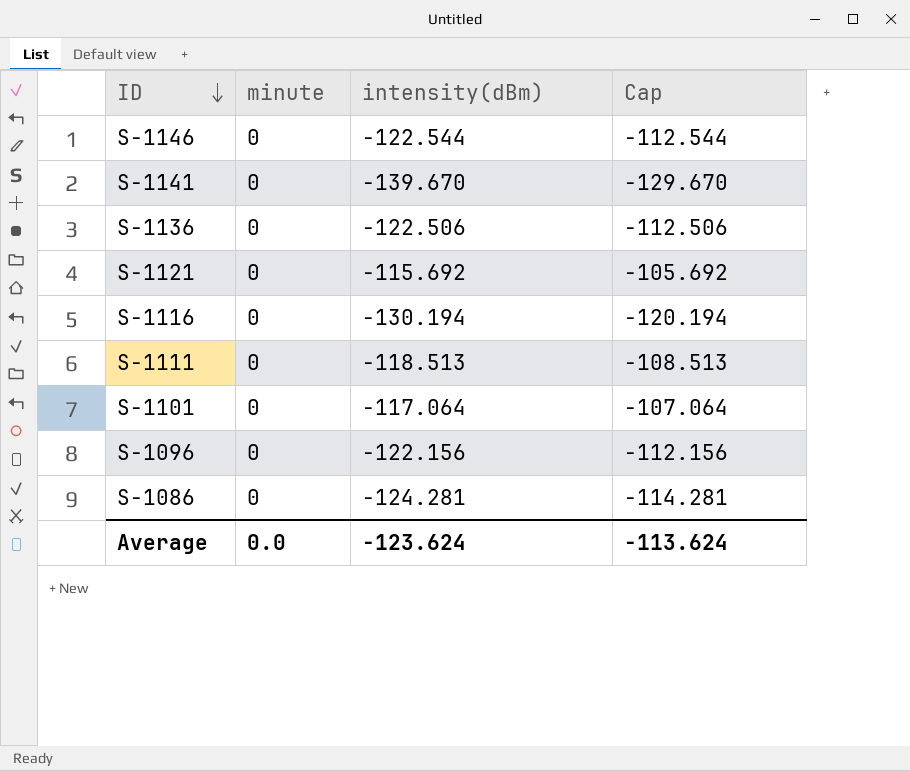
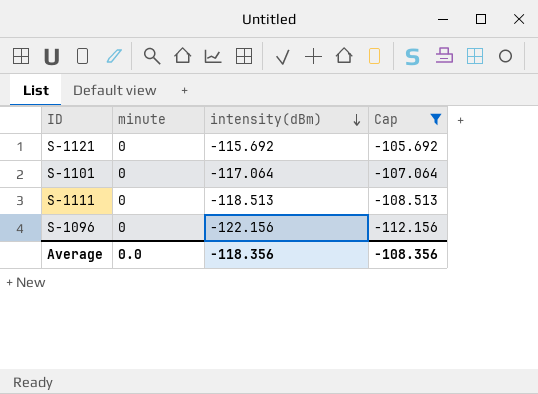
filter: none -> Cap >= -112.156
row order: ID descending -> intensity(dBm) descending
Average | intensity(dBm): -123.624 -> -118.356
Average | Cap: -113.624 -> -108.356

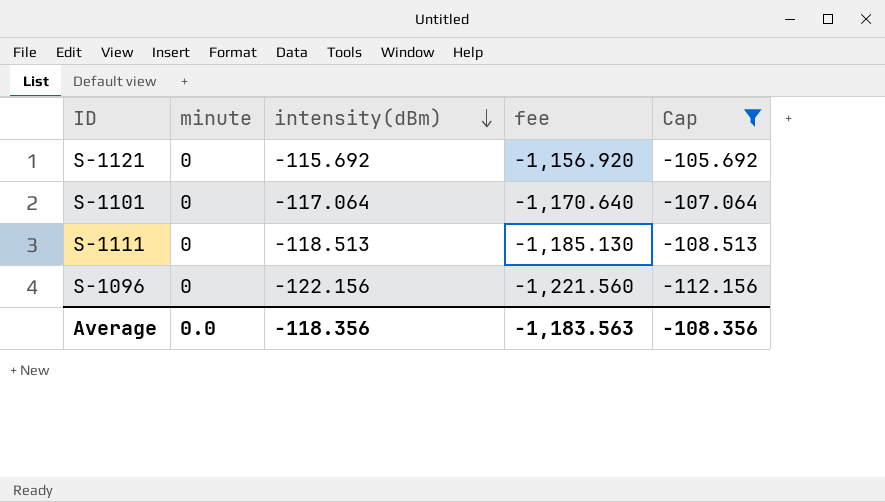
column fee | formula: none -> [intensity(dBm)] * 10

